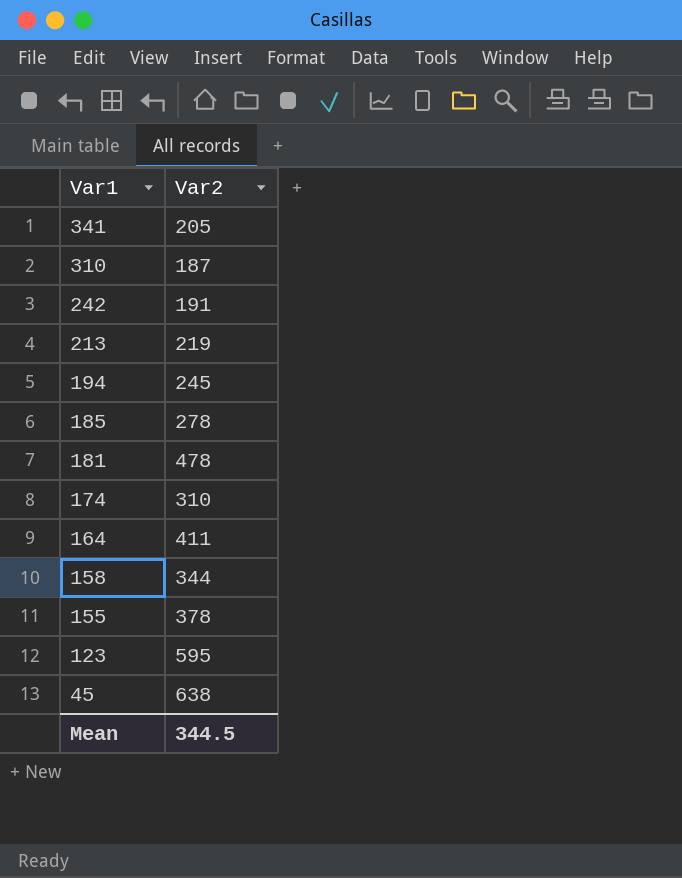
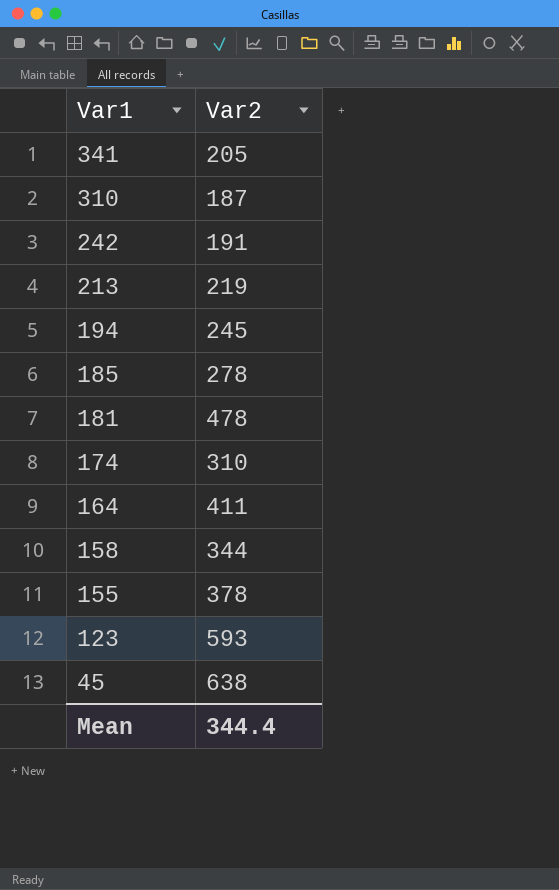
123 | Var2: 595 -> 593
Mean | Var2: 344.5 -> 344.4

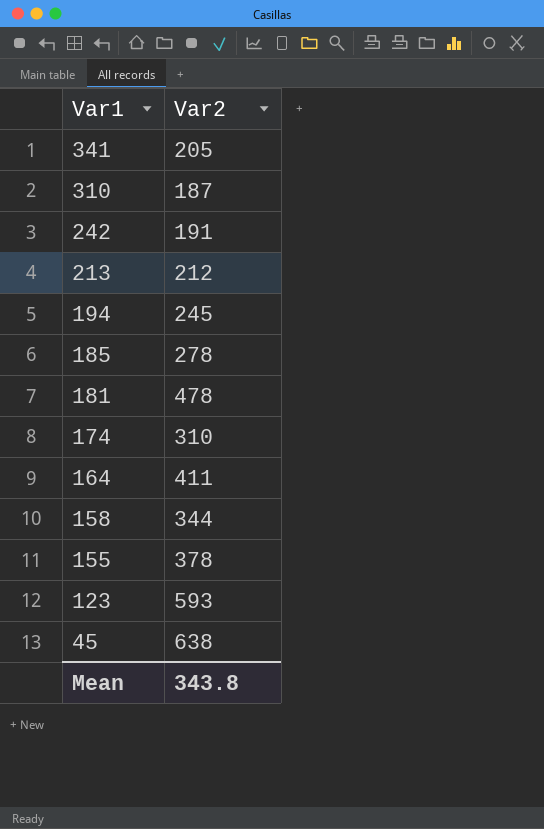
213 | Var2: 219 -> 212
Mean | Var2: 344.4 -> 343.8

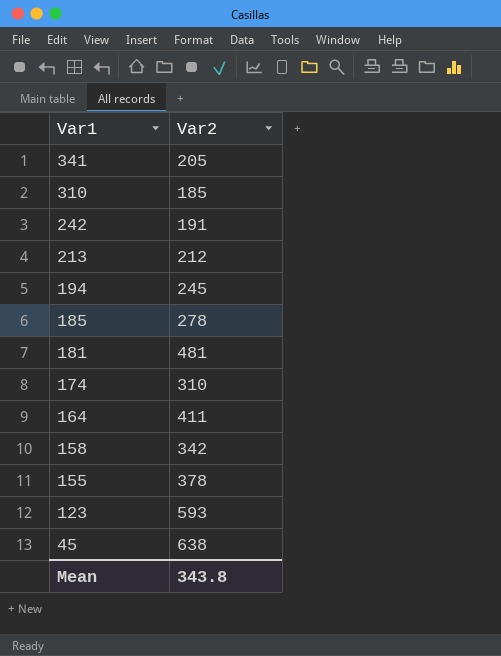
310 | Var2: 187 -> 185
181 | Var2: 478 -> 481
158 | Var2: 344 -> 342

